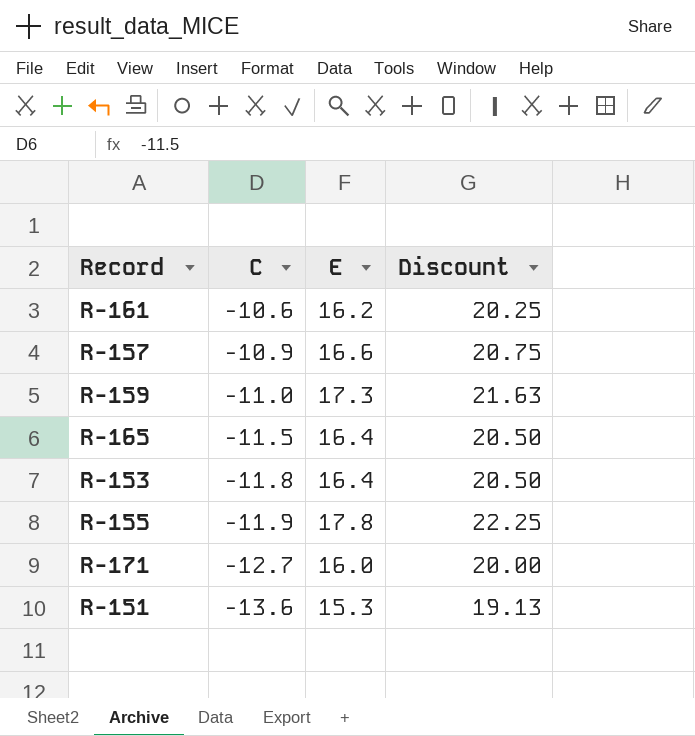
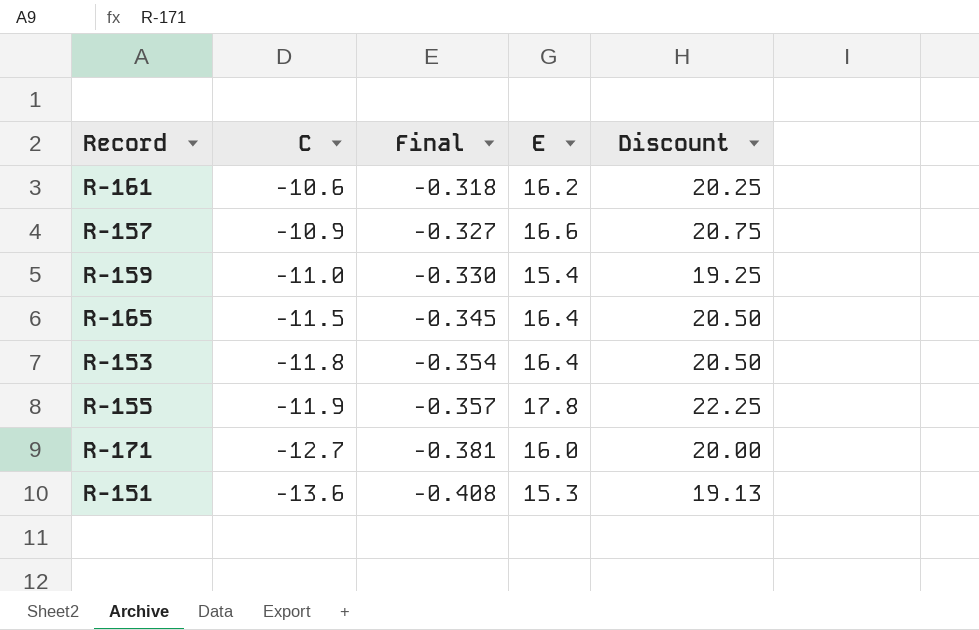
column Final | formula: none -> [C] * 0.03
R-159 | E: 17.3 -> 15.4
R-159 | Discount: 21.63 -> 19.25

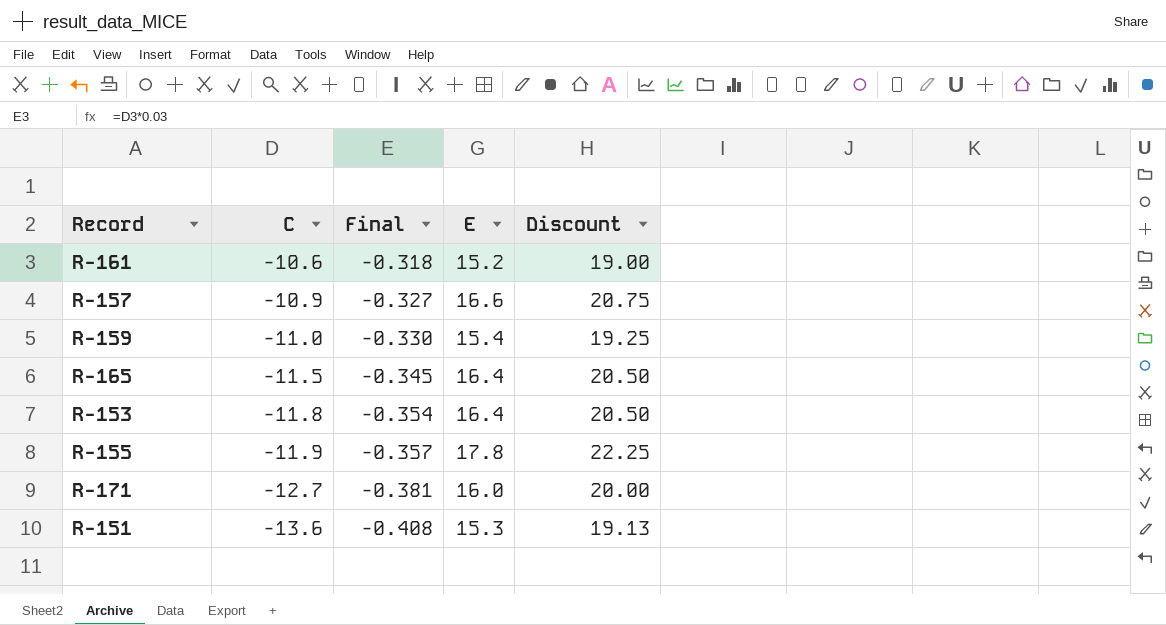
R-161 | E: 16.2 -> 15.2
R-161 | Discount: 20.25 -> 19.00

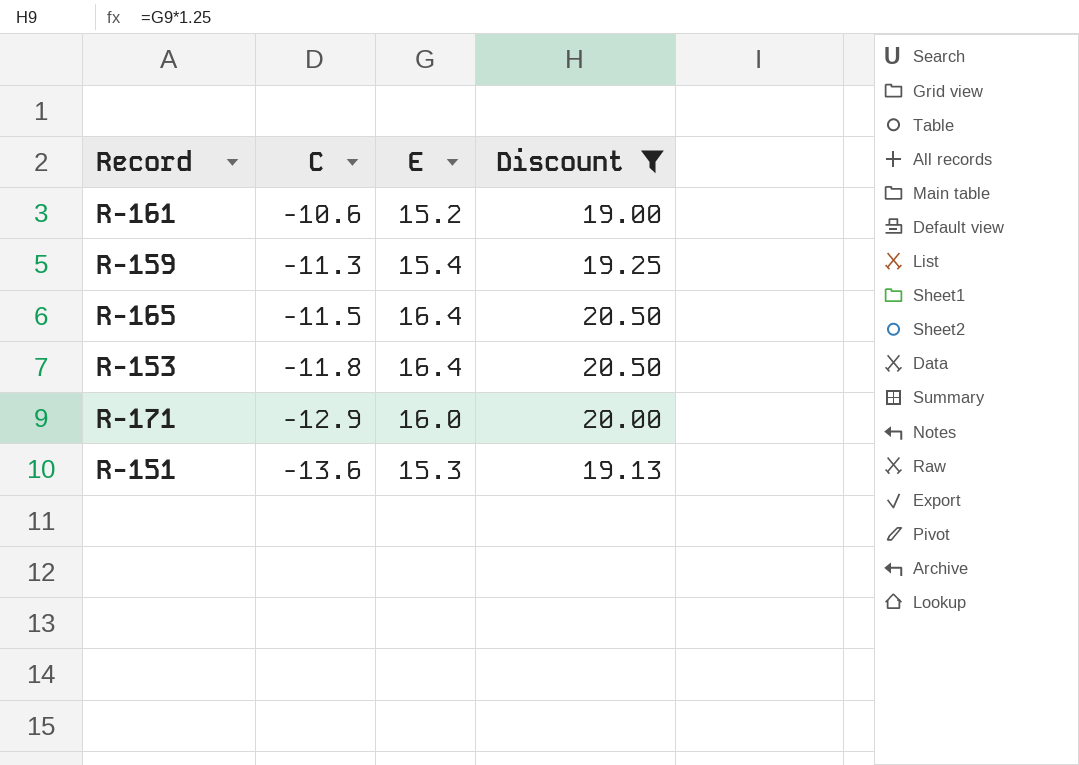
filter: none -> Discount <= 20.50
column Final | formula: [C] * 0.03 -> none
R-159 | C: -11.0 -> -11.3
R-171 | C: -12.7 -> -12.9

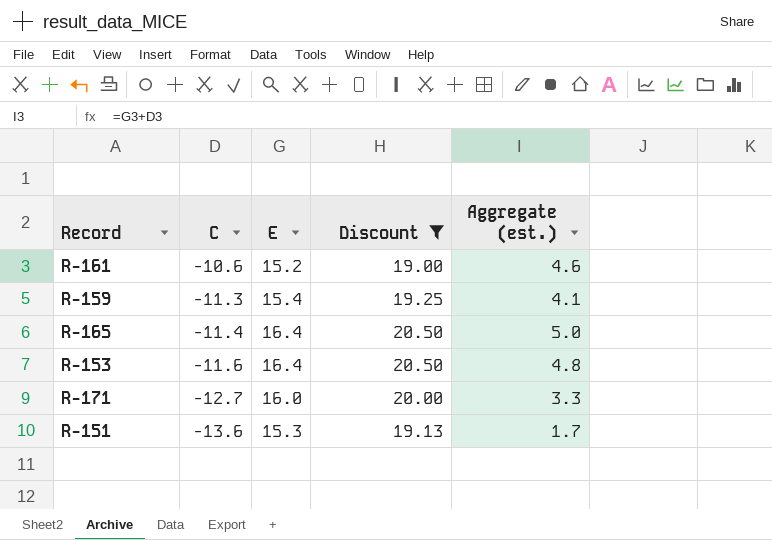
column Aggregate (est.) | formula: none -> [C] + [E]
R-165 | C: -11.5 -> -11.4
R-153 | C: -11.8 -> -11.6
R-171 | C: -12.9 -> -12.7

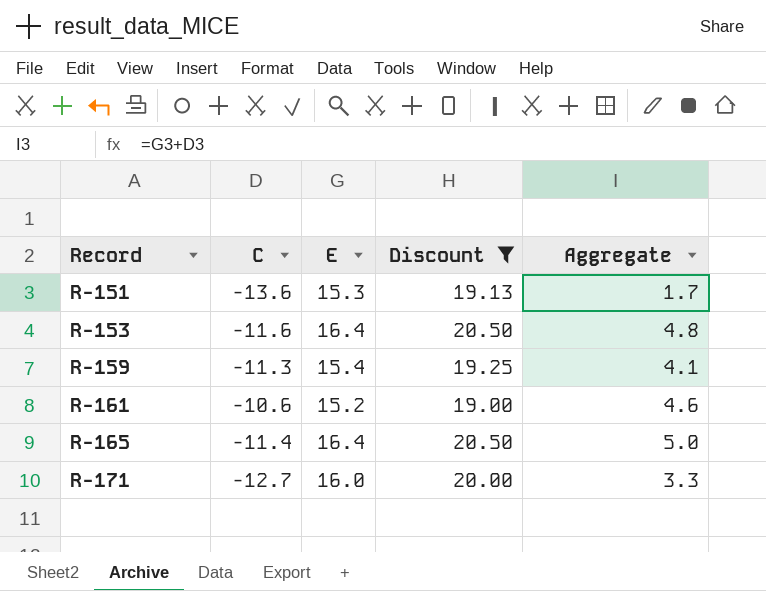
row order: C descending -> Record ascending
column name: Aggregate (est.) -> Aggregate

